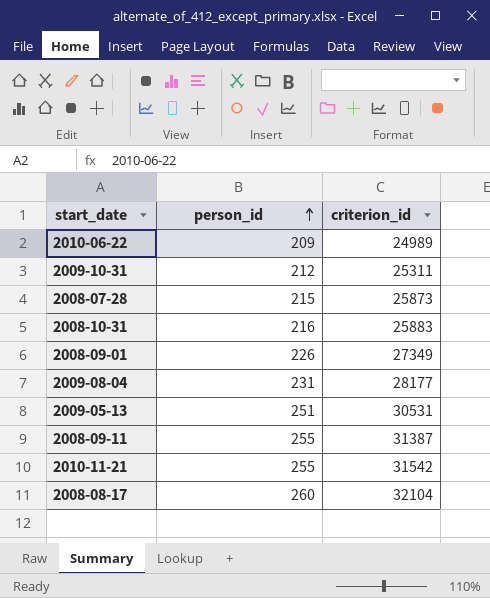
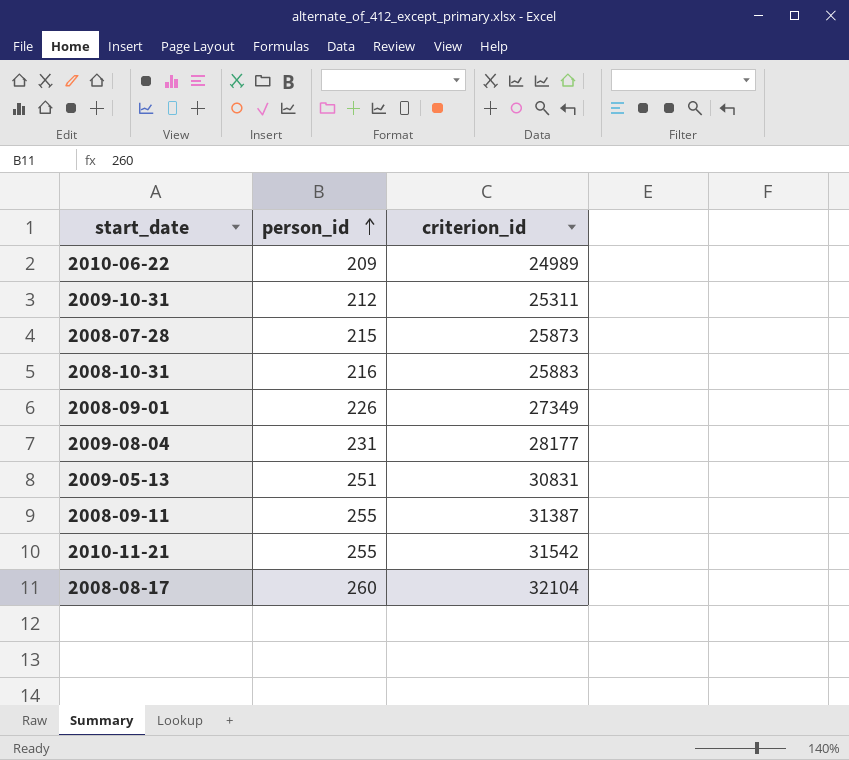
2009-05-13 | criterion_id: 30531 -> 30831

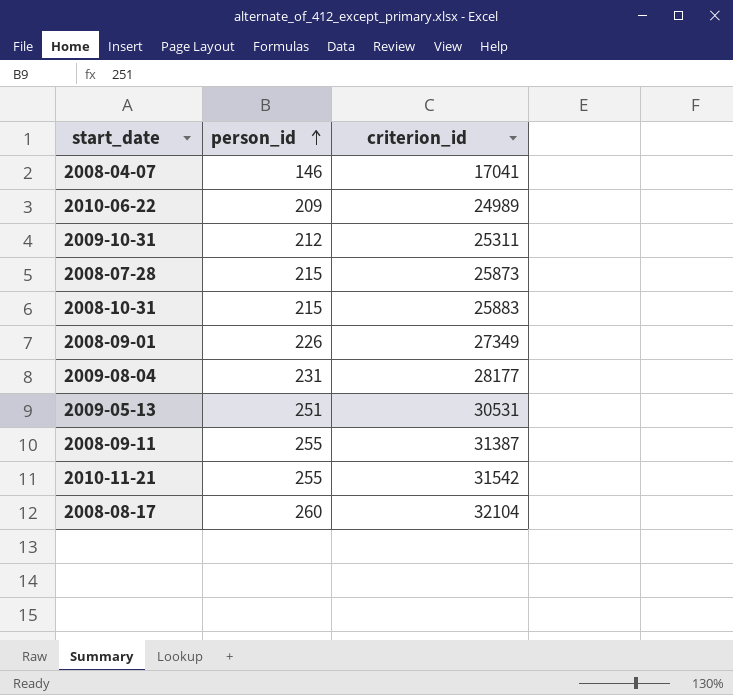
row 2008-04-07: none -> 146 | 17041
2008-10-31 | person_id: 216 -> 215
2009-05-13 | criterion_id: 30831 -> 30531

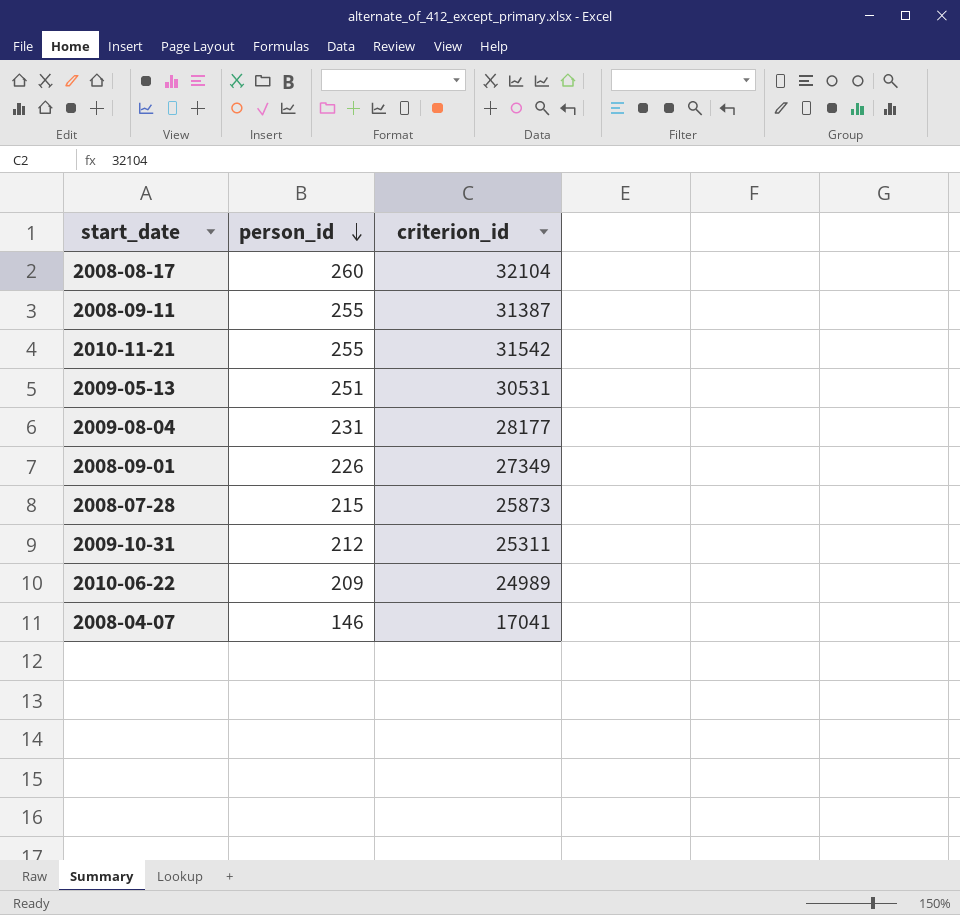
row order: person_id ascending -> person_id descending
row 2008-10-31: 215 | 25883 -> none

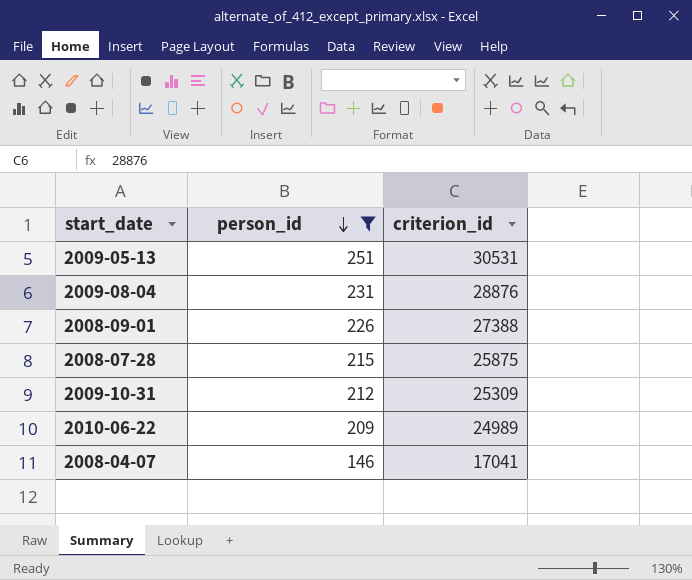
filter: none -> person_id <= 251
2009-08-04 | criterion_id: 28177 -> 28876
2008-09-01 | criterion_id: 27349 -> 27388
2008-07-28 | criterion_id: 25873 -> 25875
2009-10-31 | criterion_id: 25311 -> 25309

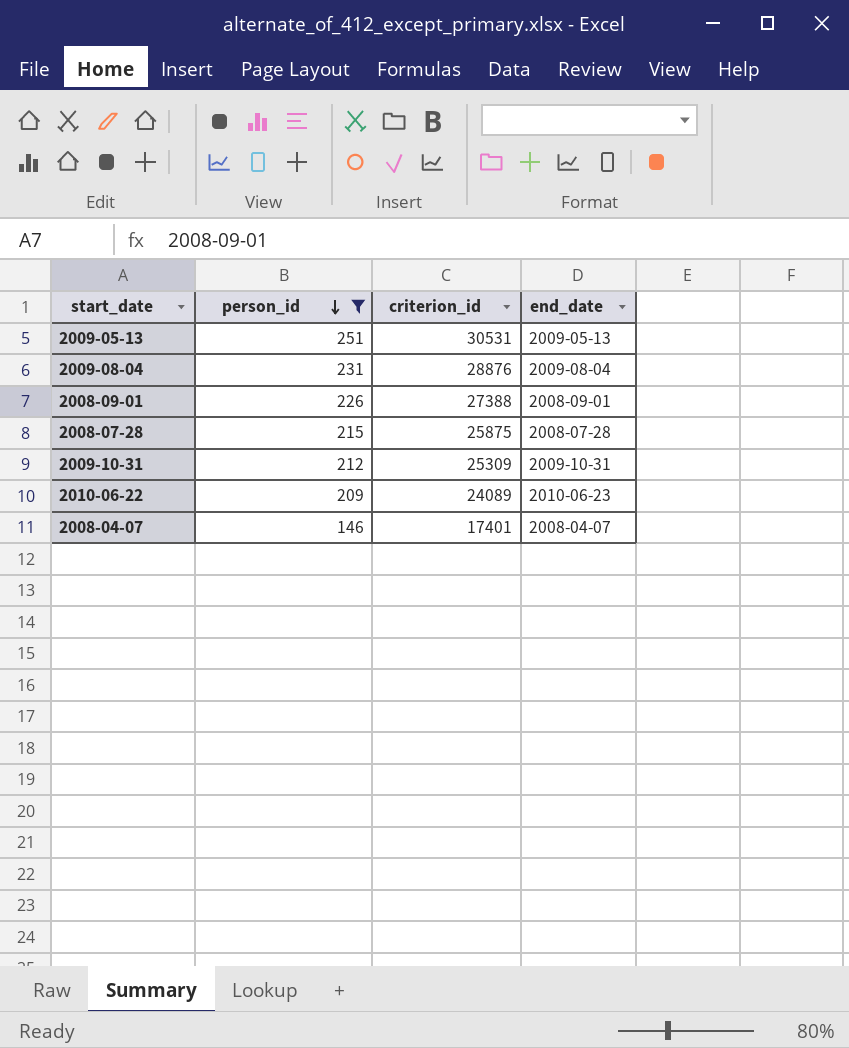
column end_date | position: none -> 4
2010-06-22 | criterion_id: 24989 -> 24089
2008-04-07 | criterion_id: 17041 -> 17401

